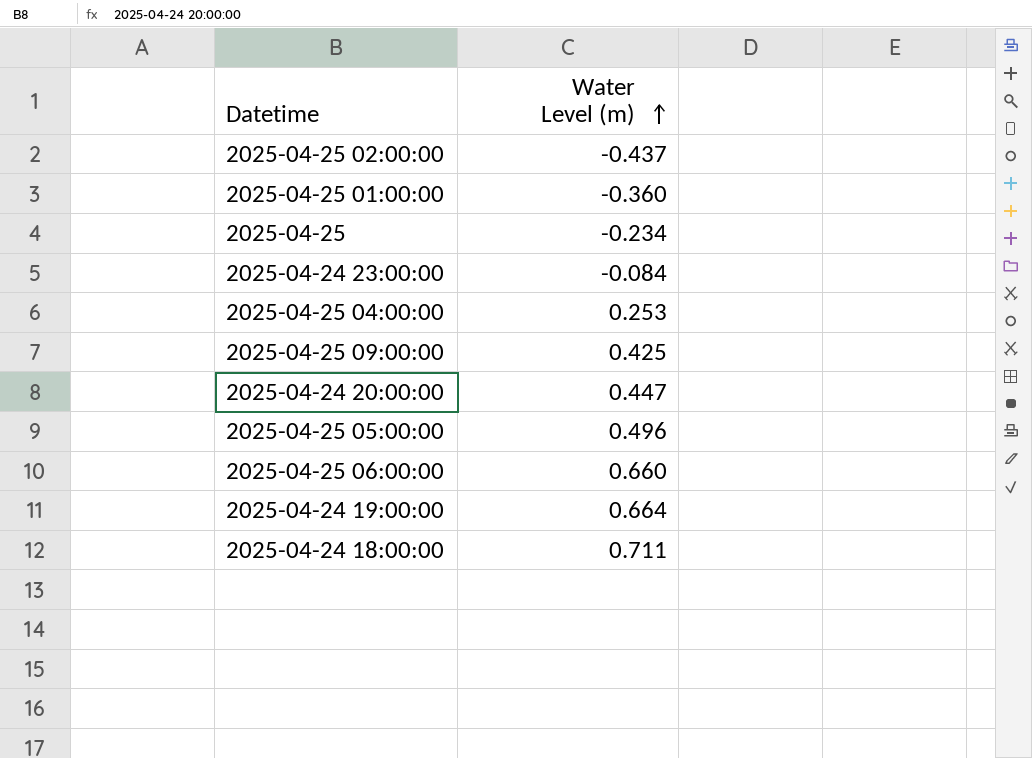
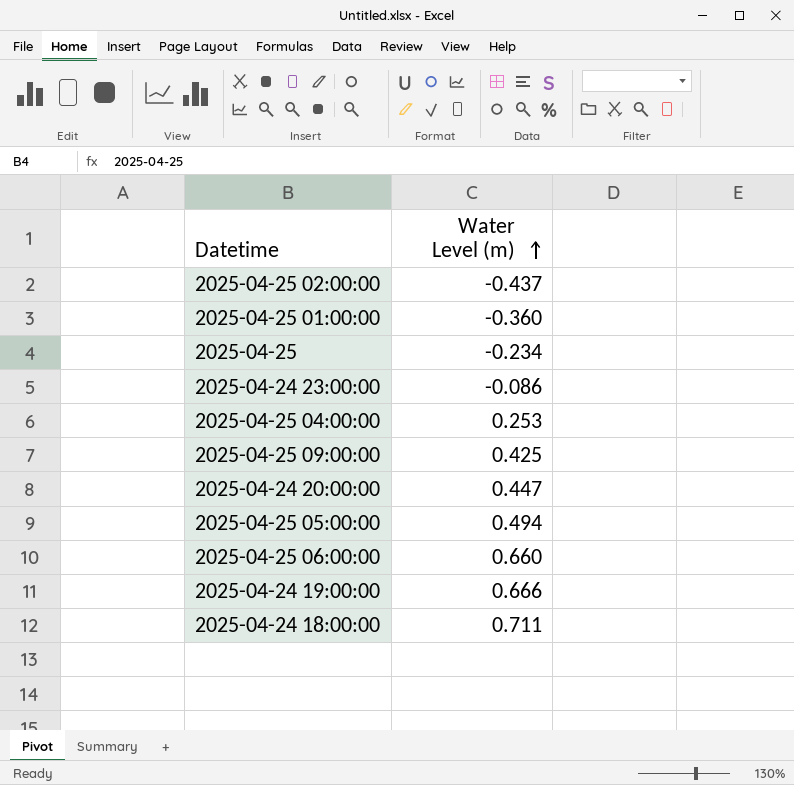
2025-04-24 23:00:00 | Water Level (m): -0.084 -> -0.086
2025-04-25 05:00:00 | Water Level (m): 0.496 -> 0.494
2025-04-24 19:00:00 | Water Level (m): 0.664 -> 0.666

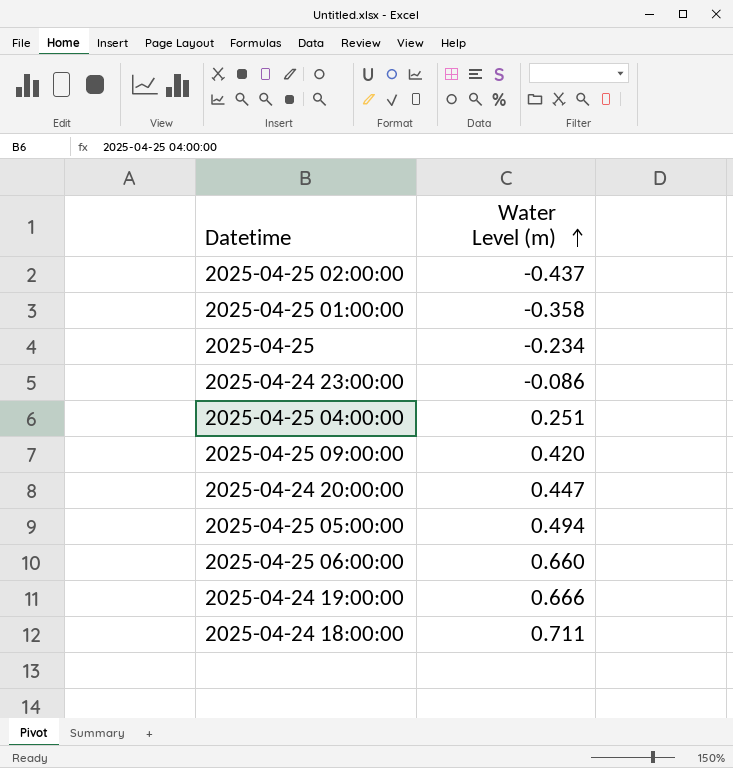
2025-04-25 01:00:00 | Water Level (m): -0.360 -> -0.358
2025-04-25 04:00:00 | Water Level (m): 0.253 -> 0.251
2025-04-25 09:00:00 | Water Level (m): 0.425 -> 0.420

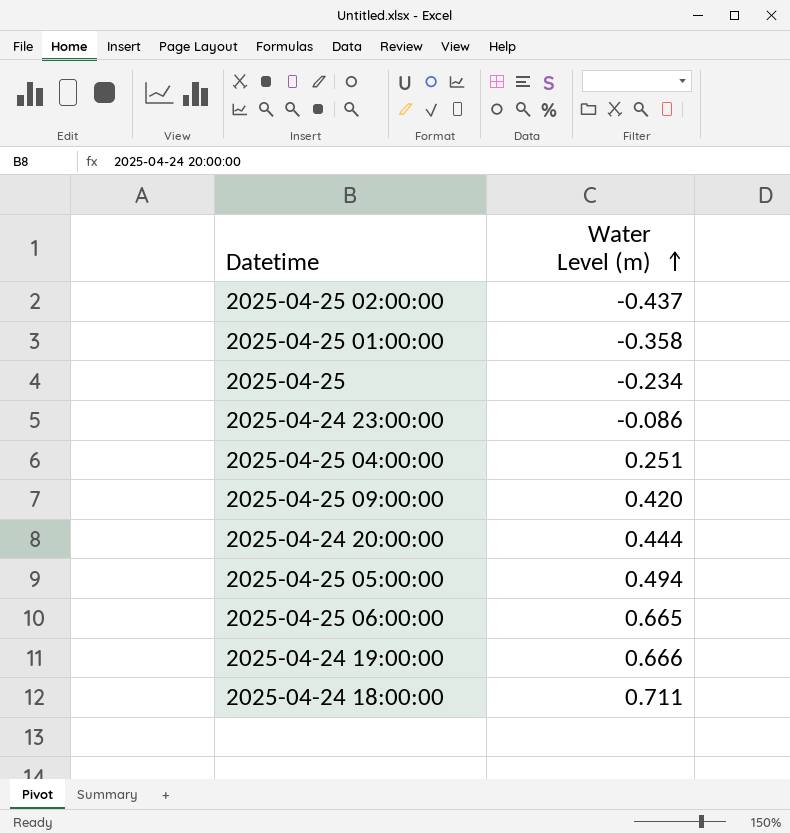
2025-04-24 20:00:00 | Water Level (m): 0.447 -> 0.444
2025-04-25 06:00:00 | Water Level (m): 0.660 -> 0.665

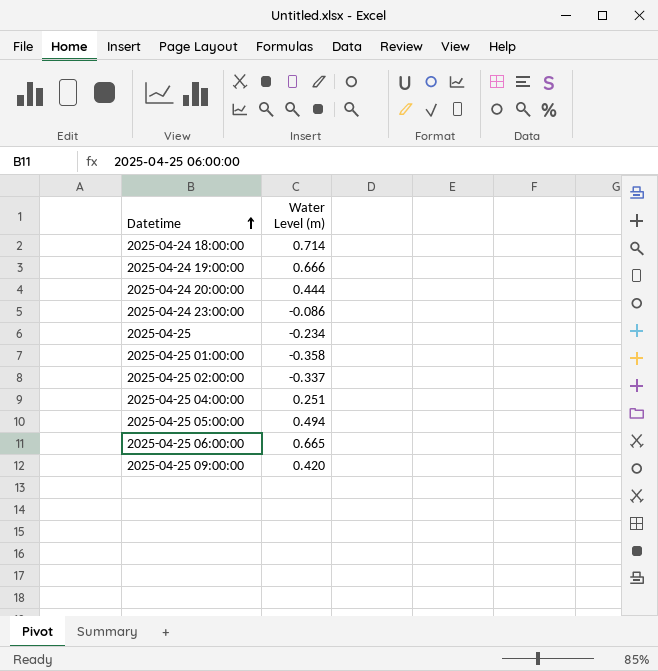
row order: Water Level (m) ascending -> Datetime ascending
2025-04-24 18:00:00 | Water Level (m): 0.711 -> 0.714
2025-04-25 02:00:00 | Water Level (m): -0.437 -> -0.337

